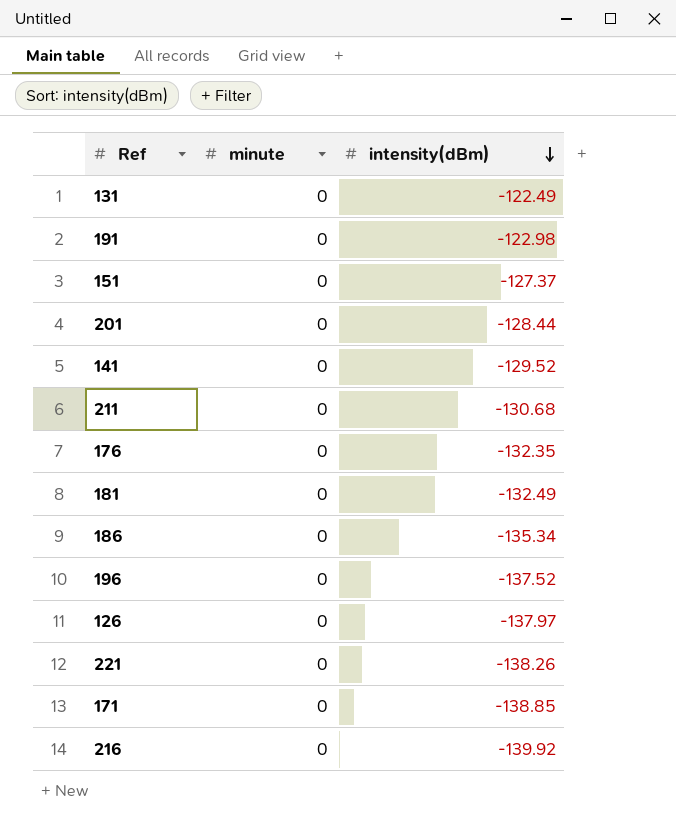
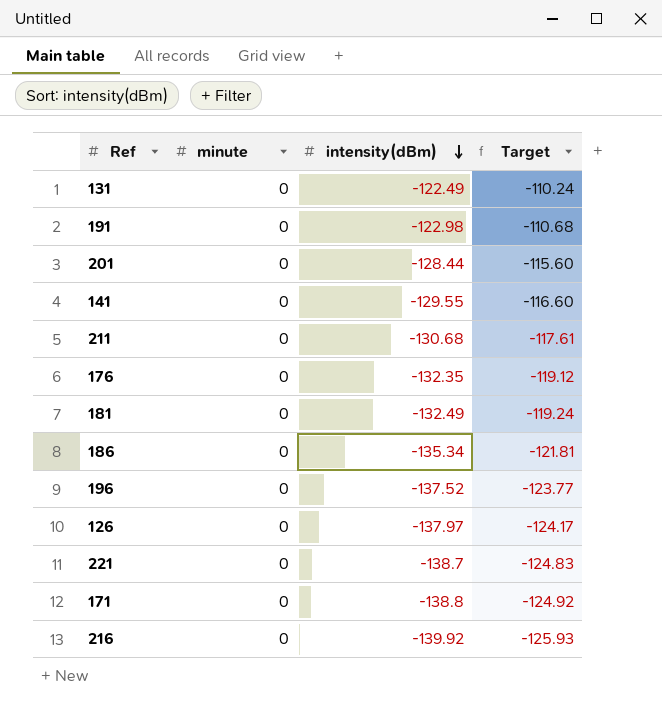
column Target | formula: none -> [intensity(dBm)] * 0.9
row 151: 0 | -127.37 -> none
141 | intensity(dBm): -129.52 -> -129.55
221 | intensity(dBm): -138.26 -> -138.7
171 | intensity(dBm): -138.85 -> -138.8

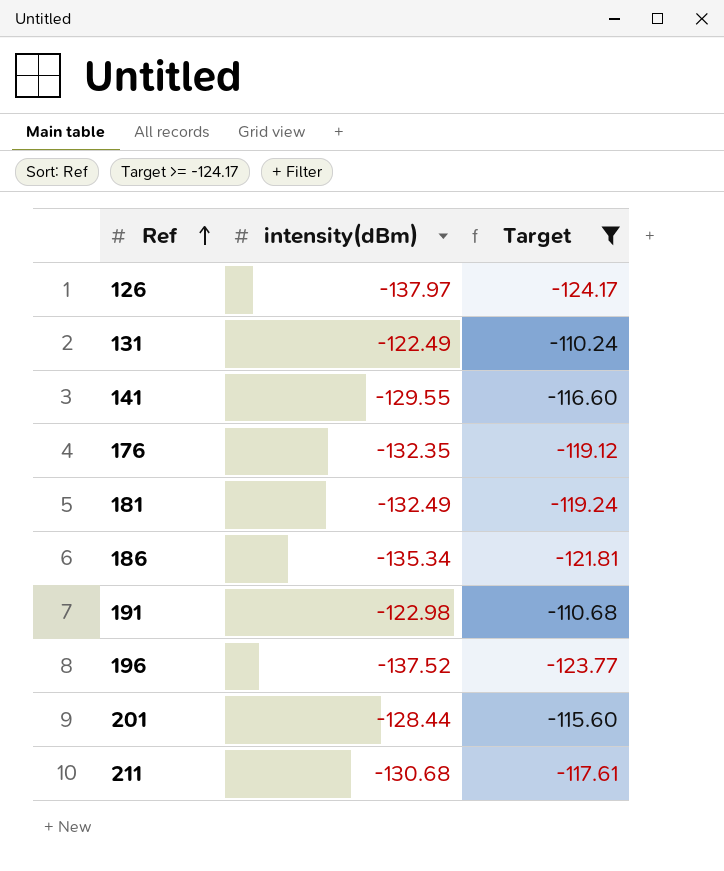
filter: none -> Target >= -124.17
row order: intensity(dBm) descending -> Ref ascending
column minute | position: 2 -> none

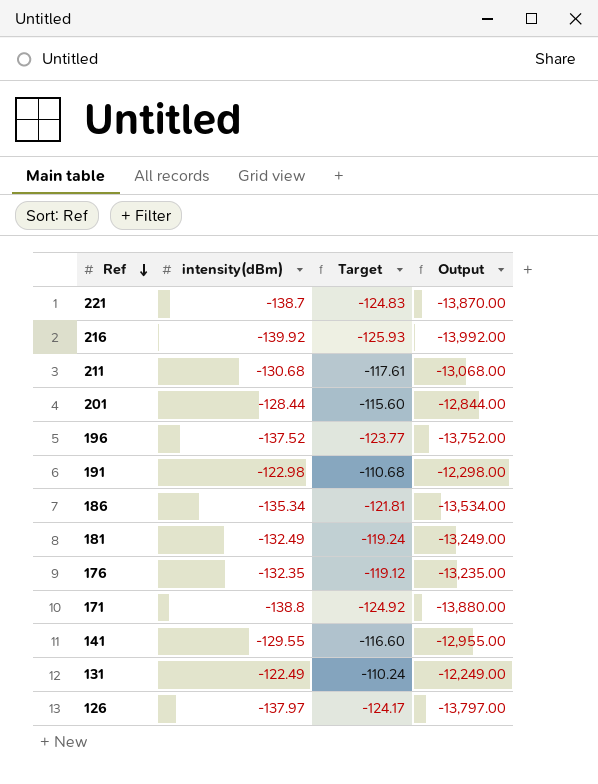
filter: Target >= -124.17 -> none
row order: Ref ascending -> Ref descending
column Output | formula: none -> [intensity(dBm)] * 100

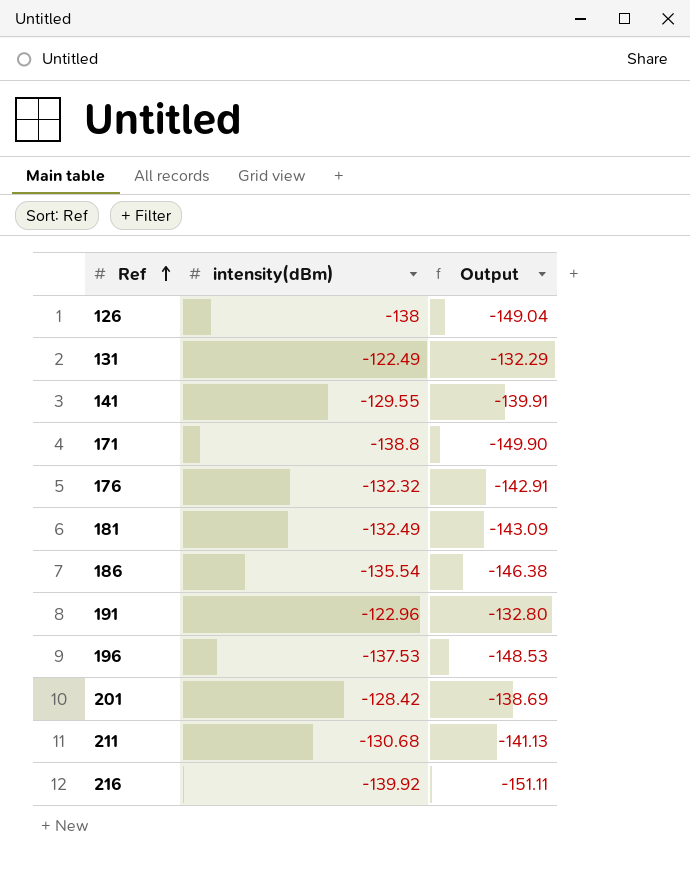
row order: Ref descending -> Ref ascending
column Target | formula: [intensity(dBm)] * 0.9 -> none
column Output | formula: [intensity(dBm)] * 100 -> [intensity(dBm)] * 1.08
row 221: -138.7 | -124.83 | -13,870.00 -> none
126 | intensity(dBm): -137.97 -> -138
176 | intensity(dBm): -132.35 -> -132.32
186 | intensity(dBm): -135.34 -> -135.54
191 | intensity(dBm): -122.98 -> -122.96
196 | intensity(dBm): -137.52 -> -137.53
201 | intensity(dBm): -128.44 -> -128.42

